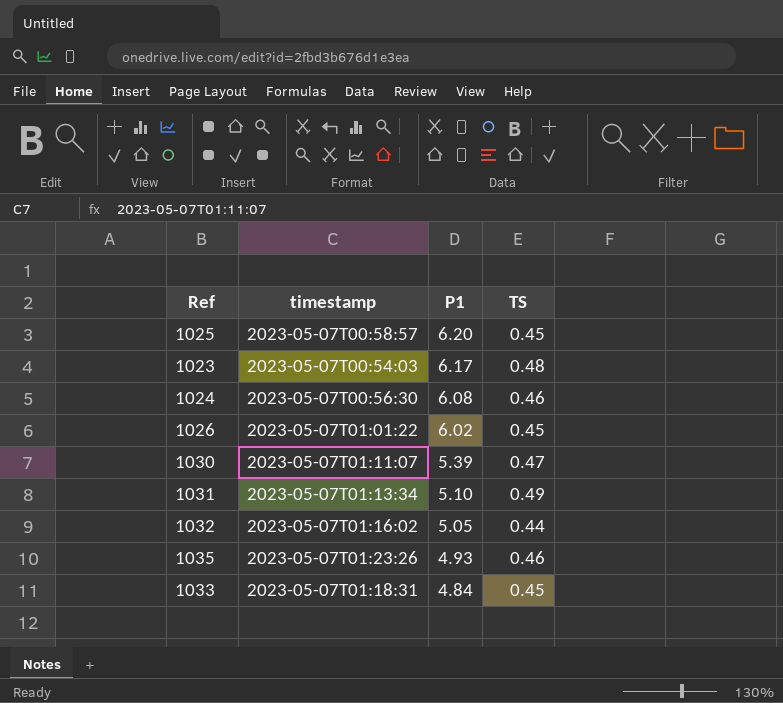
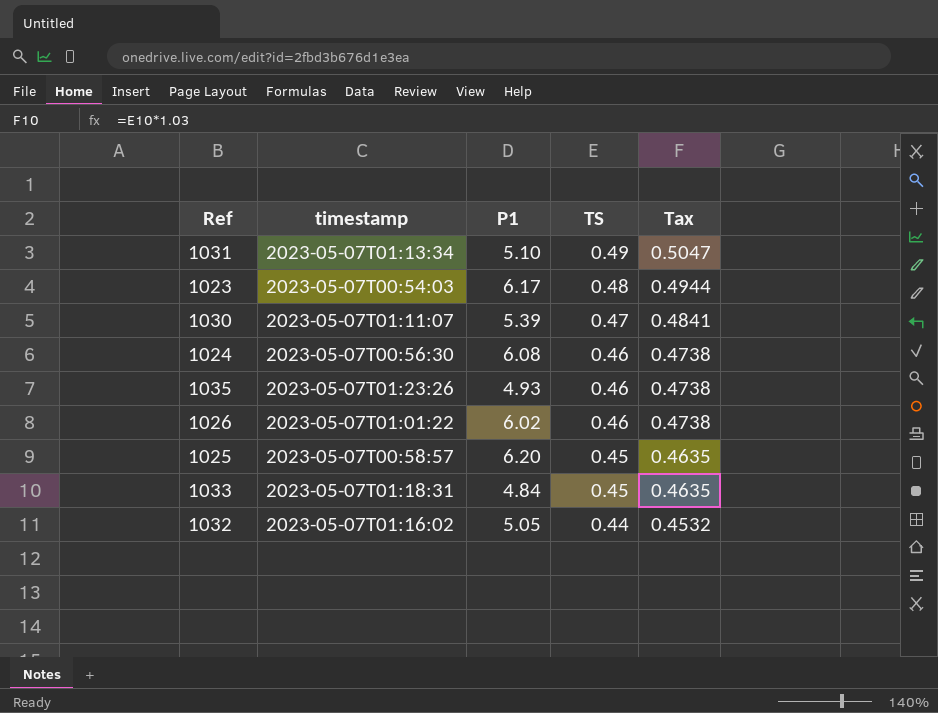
row order: P1 descending -> TS descending
column Tax | formula: none -> [TS] * 1.03
1026 | TS: 0.45 -> 0.46

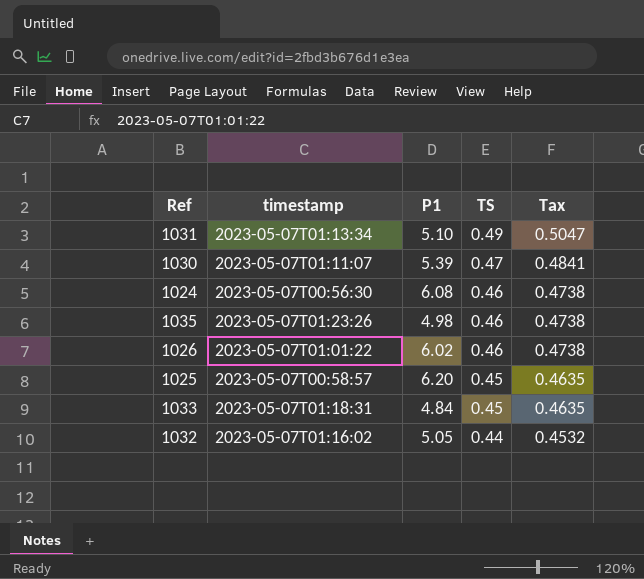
row 1023: 2023-05-07T00:54:03 | 6.17 | 0.48 | 0.4944 -> none
1035 | P1: 4.93 -> 4.98

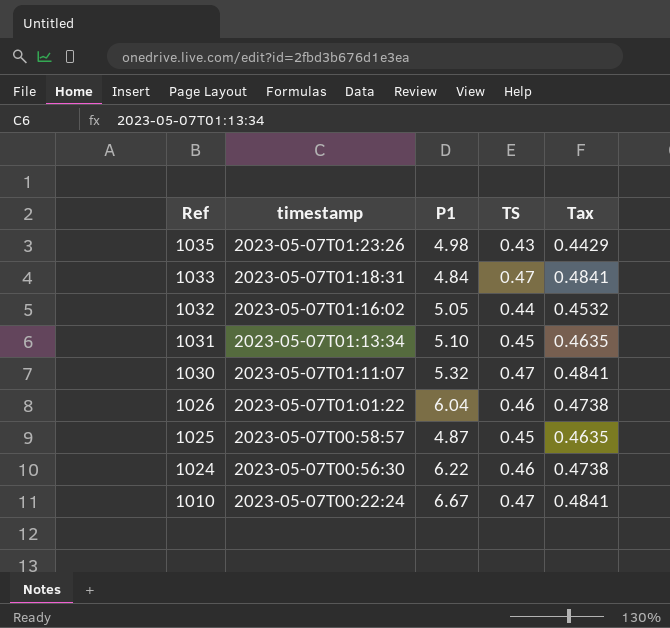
row order: TS descending -> Ref descending
1035 | TS: 0.46 -> 0.43
1035 | Tax: 0.4738 -> 0.4429
1033 | TS: 0.45 -> 0.47
1033 | Tax: 0.4635 -> 0.4841
1031 | TS: 0.49 -> 0.45
1031 | Tax: 0.5047 -> 0.4635
1030 | P1: 5.39 -> 5.32
1026 | P1: 6.02 -> 6.04
1025 | P1: 6.20 -> 4.87
1024 | P1: 6.08 -> 6.22
row 1010: none -> 2023-05-07T00:22:24 | 6.67 | 0.47 | 0.4841

